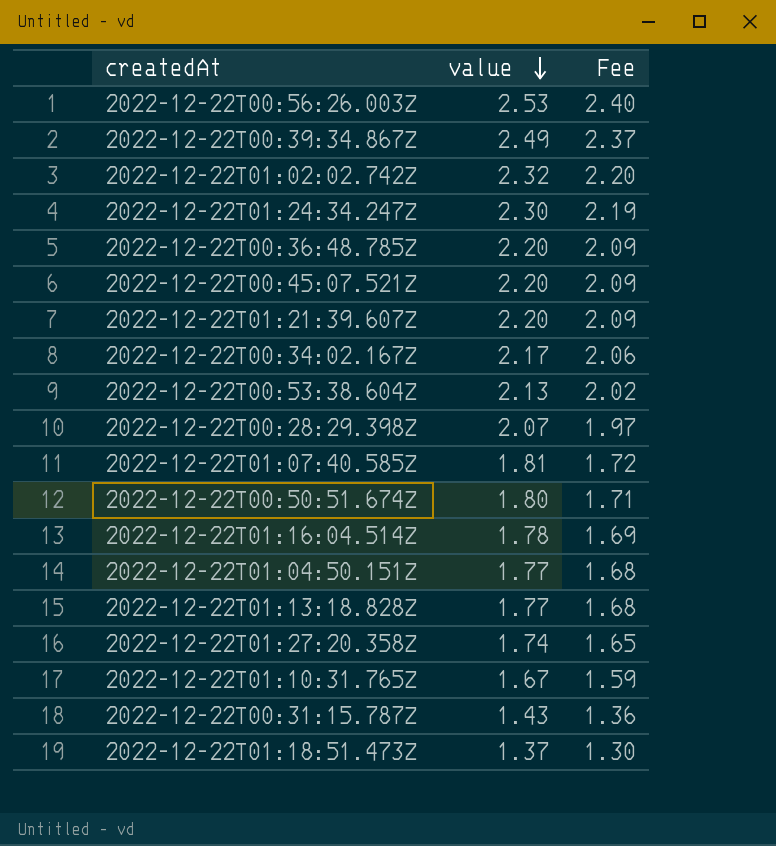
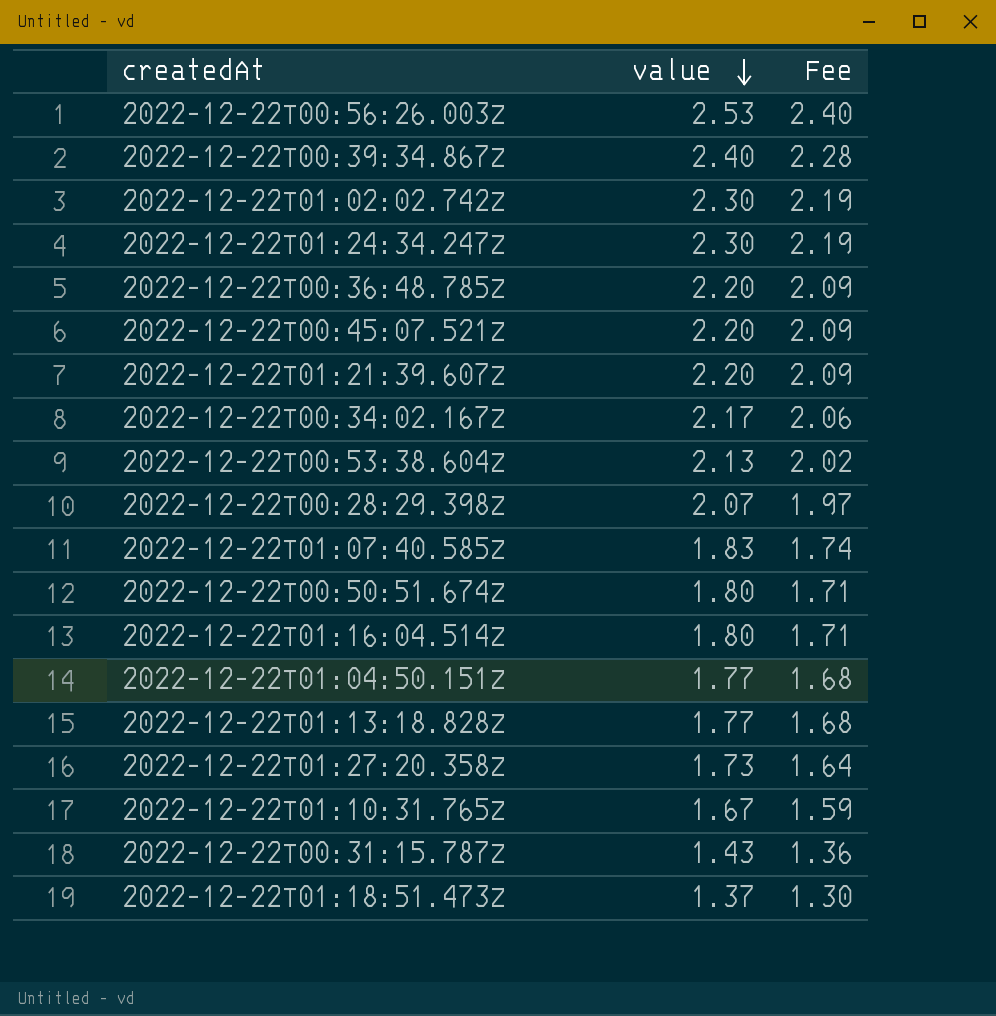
2022-12-22T00:39:34.867Z | value: 2.49 -> 2.40
2022-12-22T00:39:34.867Z | Fee: 2.37 -> 2.28
2022-12-22T01:02:02.742Z | value: 2.32 -> 2.30
2022-12-22T01:02:02.742Z | Fee: 2.20 -> 2.19
2022-12-22T01:07:40.585Z | value: 1.81 -> 1.83
2022-12-22T01:07:40.585Z | Fee: 1.72 -> 1.74
2022-12-22T01:16:04.514Z | value: 1.78 -> 1.80
2022-12-22T01:16:04.514Z | Fee: 1.69 -> 1.71
2022-12-22T01:27:20.358Z | value: 1.74 -> 1.73
2022-12-22T01:27:20.358Z | Fee: 1.65 -> 1.64

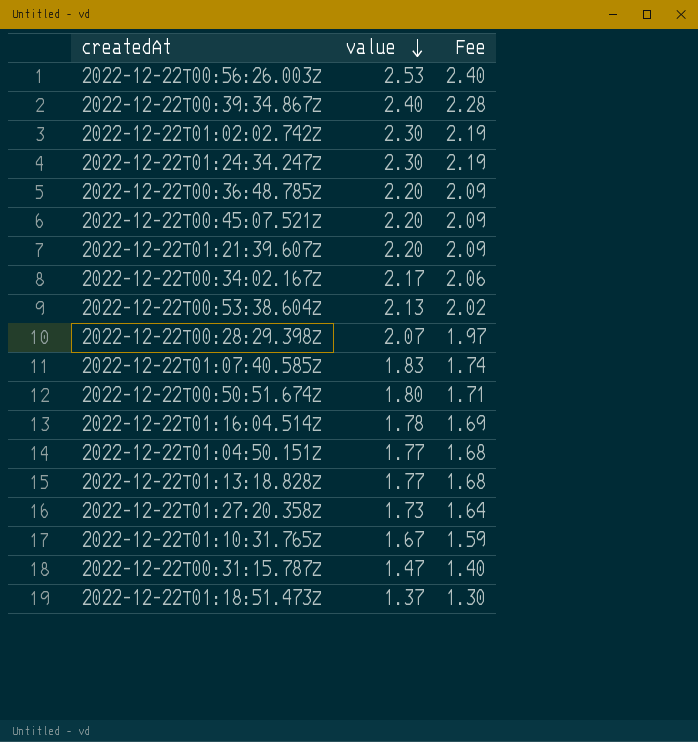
2022-12-22T01:16:04.514Z | value: 1.80 -> 1.78
2022-12-22T01:16:04.514Z | Fee: 1.71 -> 1.69
2022-12-22T00:31:15.787Z | value: 1.43 -> 1.47
2022-12-22T00:31:15.787Z | Fee: 1.36 -> 1.40

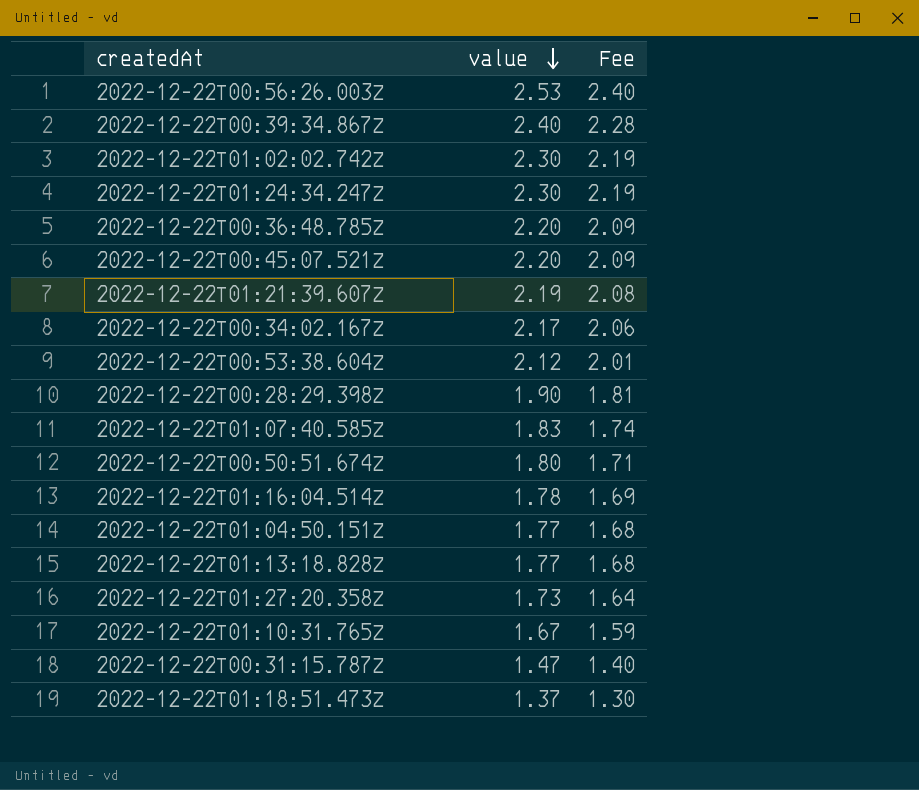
2022-12-22T01:21:39.607Z | value: 2.20 -> 2.19
2022-12-22T01:21:39.607Z | Fee: 2.09 -> 2.08
2022-12-22T00:53:38.604Z | value: 2.13 -> 2.12
2022-12-22T00:53:38.604Z | Fee: 2.02 -> 2.01
2022-12-22T00:28:29.398Z | value: 2.07 -> 1.90
2022-12-22T00:28:29.398Z | Fee: 1.97 -> 1.81

